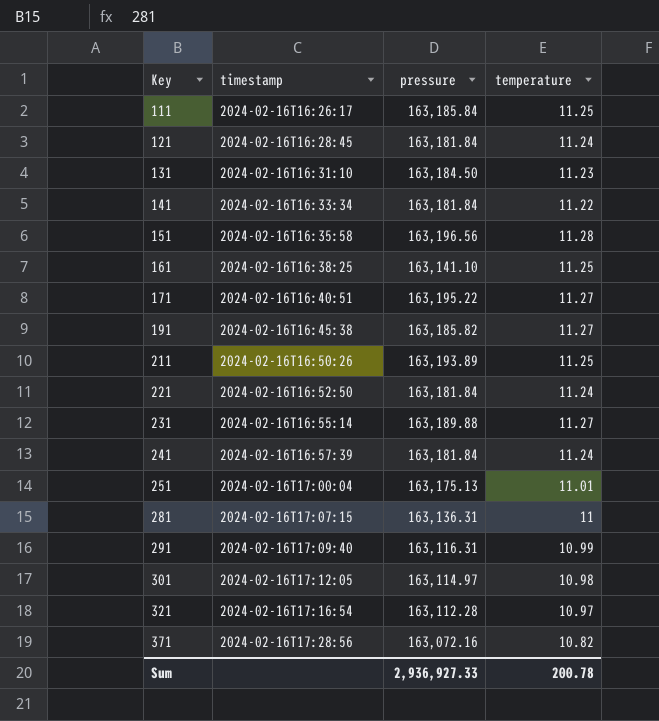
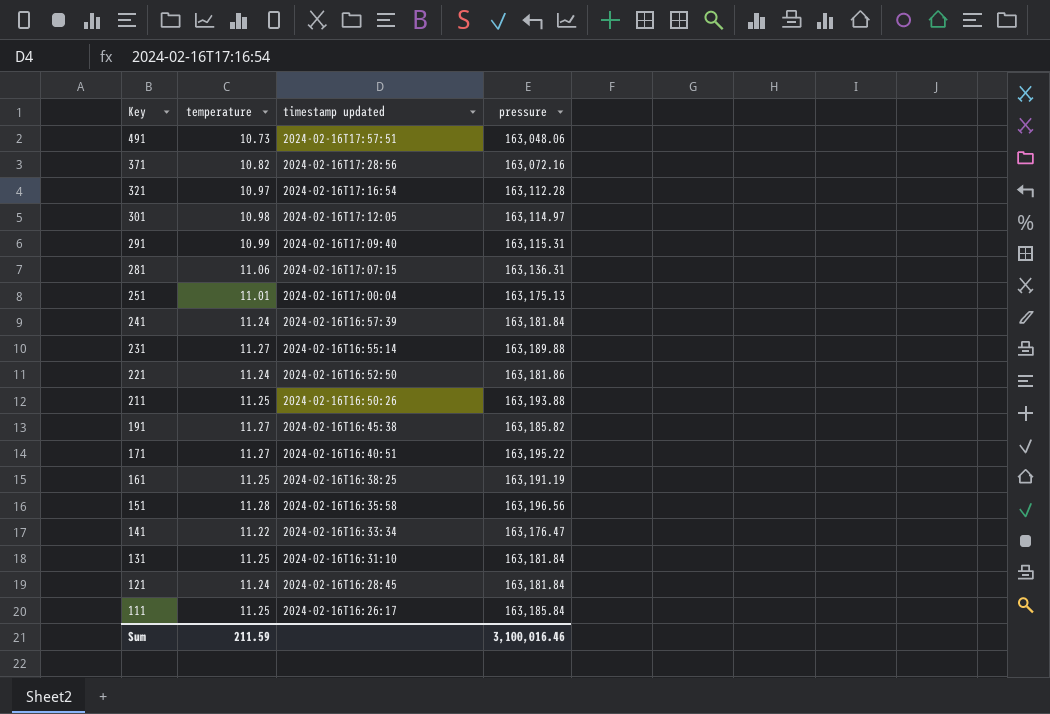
row order: Key ascending -> Key descending
column temperature | position: 4 -> 2
column name: timestamp -> timestamp updated
row 491: none -> 10.73 | 2024-02-16T17:57:51 | 163,048.06
291 | pressure: 163,116.31 -> 163,115.31
281 | temperature: 11 -> 11.06
221 | pressure: 163,181.84 -> 163,181.86
211 | pressure: 163,193.89 -> 163,193.88
161 | pressure: 163,141.10 -> 163,191.19
141 | pressure: 163,181.84 -> 163,176.47
131 | temperature: 11.23 -> 11.25
131 | pressure: 163,184.50 -> 163,181.84
Sum | temperature: 200.78 -> 211.59
Sum | pressure: 2,936,927.33 -> 3,100,016.46

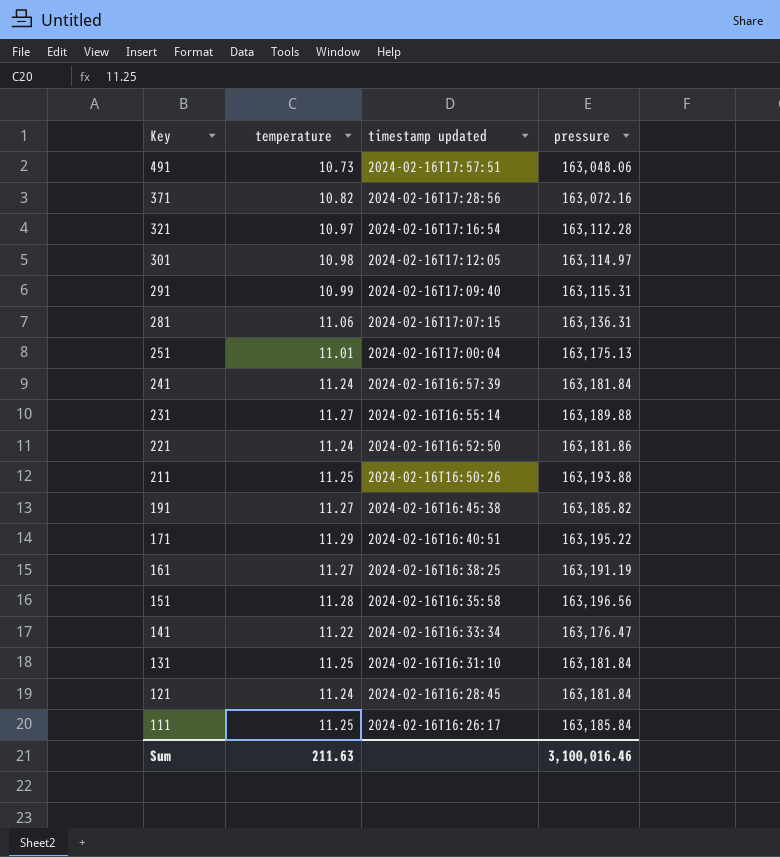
171 | temperature: 11.27 -> 11.29
161 | temperature: 11.25 -> 11.27
Sum | temperature: 211.59 -> 211.63

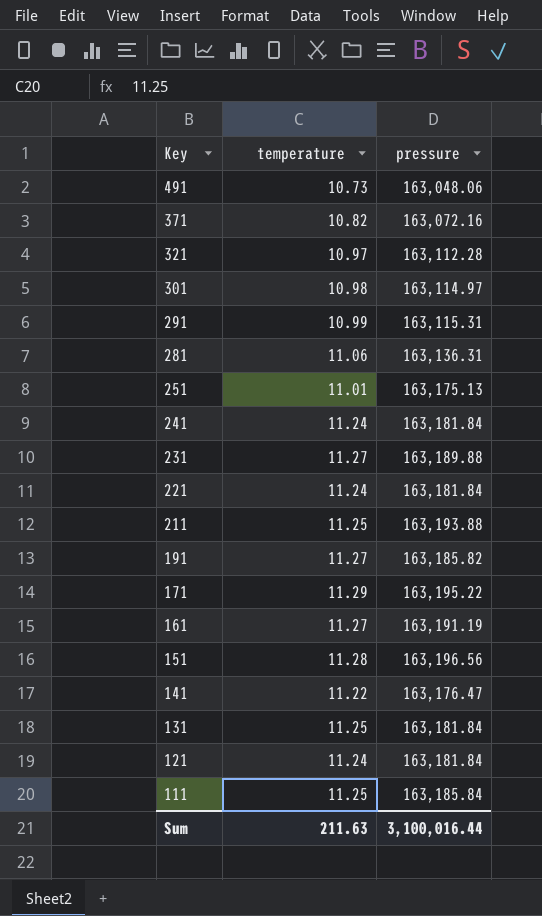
column timestamp updated | position: 3 -> none
221 | pressure: 163,181.86 -> 163,181.84
Sum | pressure: 3,100,016.46 -> 3,100,016.44

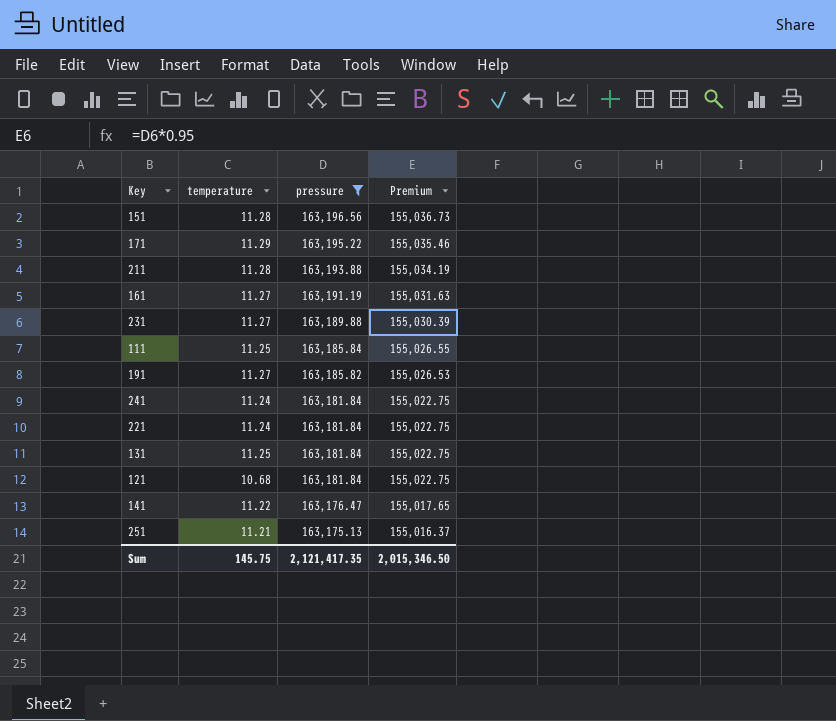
filter: none -> pressure >= 163,175.13
row order: Key descending -> pressure descending
column Premium | formula: none -> [pressure] * 0.95
211 | temperature: 11.25 -> 11.28
121 | temperature: 11.24 -> 10.68
251 | temperature: 11.01 -> 11.21
Sum | temperature: 211.63 -> 145.75
Sum | pressure: 3,100,016.44 -> 2,121,417.35

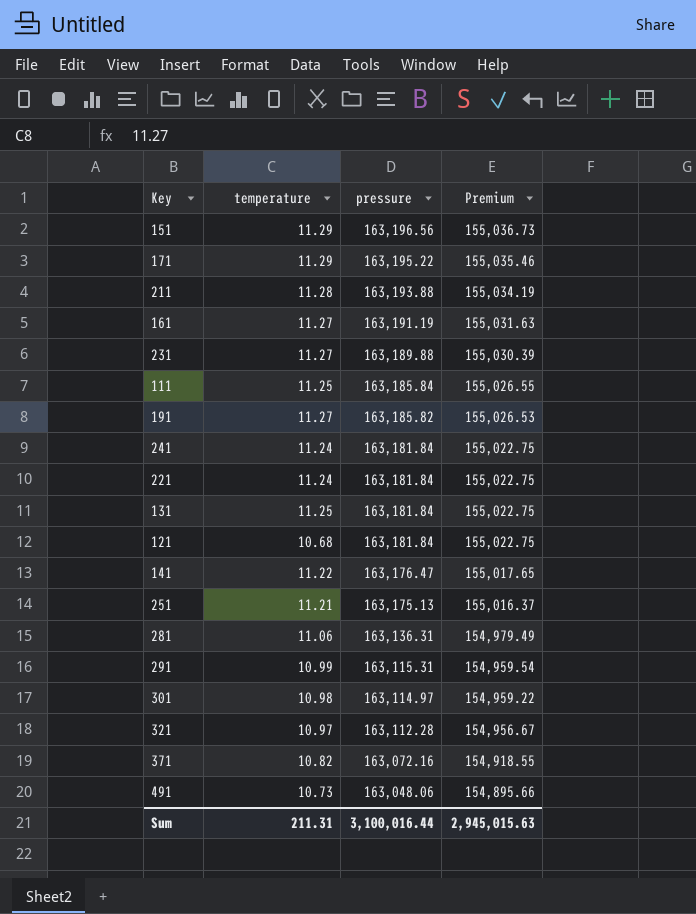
filter: pressure >= 163,175.13 -> none
151 | temperature: 11.28 -> 11.29
Sum | temperature: 145.75 -> 211.31
Sum | pressure: 2,121,417.35 -> 3,100,016.44
Sum | Premium: 2,015,346.50 -> 2,945,015.63

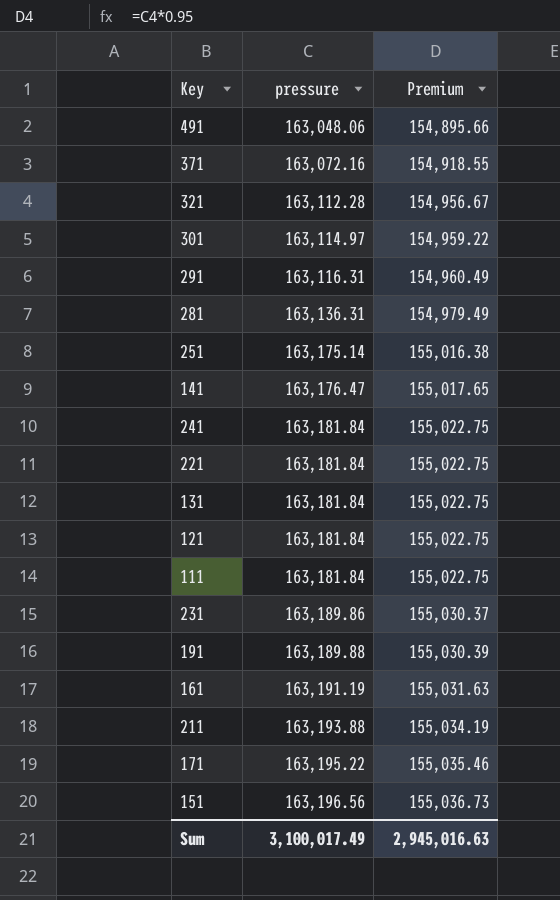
row order: pressure descending -> pressure ascending
column temperature | position: 2 -> none
291 | pressure: 163,115.31 -> 163,116.31
291 | Premium: 154,959.54 -> 154,960.49
251 | pressure: 163,175.13 -> 163,175.14
251 | Premium: 155,016.37 -> 155,016.38
111 | pressure: 163,185.84 -> 163,181.84
111 | Premium: 155,026.55 -> 155,022.75
231 | pressure: 163,189.88 -> 163,189.86
231 | Premium: 155,030.39 -> 155,030.37
191 | pressure: 163,185.82 -> 163,189.88
191 | Premium: 155,026.53 -> 155,030.39
Sum | pressure: 3,100,016.44 -> 3,100,017.49
Sum | Premium: 2,945,015.63 -> 2,945,016.63

